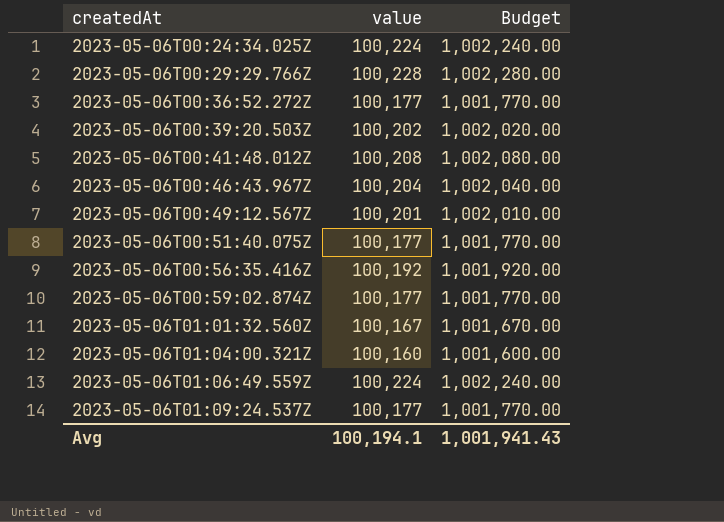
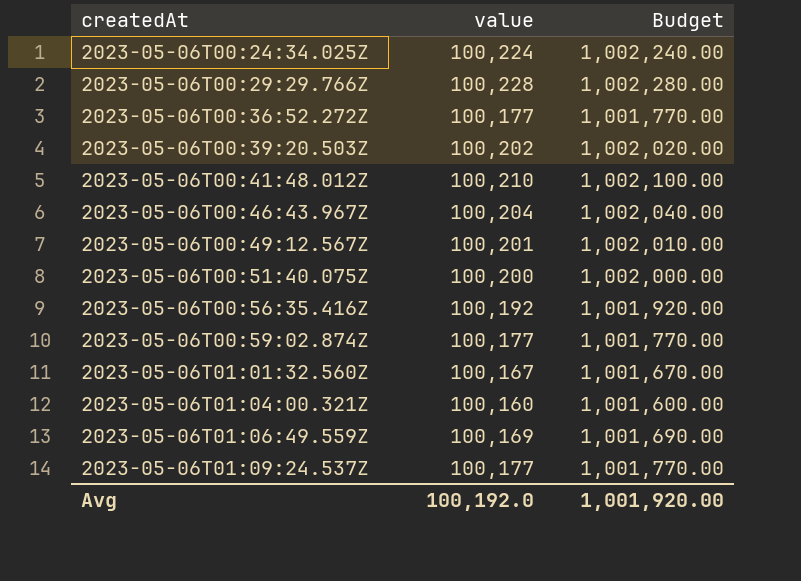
2023-05-06T00:41:48.012Z | value: 100,208 -> 100,210
2023-05-06T00:41:48.012Z | Budget: 1,002,080.00 -> 1,002,100.00
2023-05-06T00:51:40.075Z | value: 100,177 -> 100,200
2023-05-06T00:51:40.075Z | Budget: 1,001,770.00 -> 1,002,000.00
2023-05-06T01:06:49.559Z | value: 100,224 -> 100,169
2023-05-06T01:06:49.559Z | Budget: 1,002,240.00 -> 1,001,690.00
Avg | value: 100,194.1 -> 100,192.0
Avg | Budget: 1,001,941.43 -> 1,001,920.00

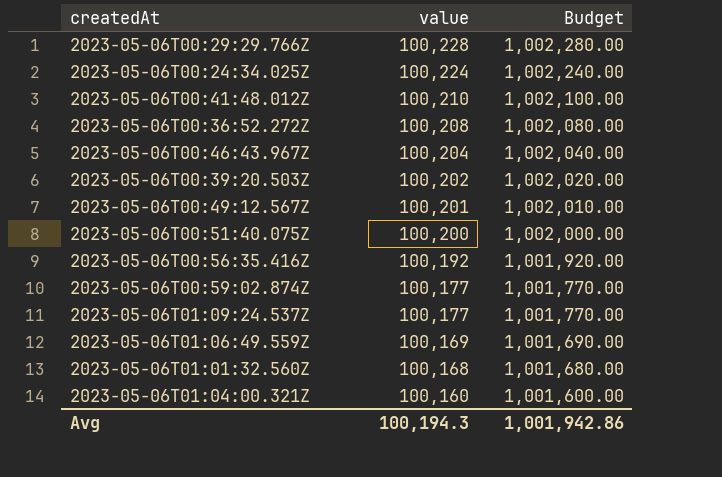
row order: createdAt ascending -> value descending
2023-05-06T00:36:52.272Z | value: 100,177 -> 100,208
2023-05-06T00:36:52.272Z | Budget: 1,001,770.00 -> 1,002,080.00
2023-05-06T01:01:32.560Z | value: 100,167 -> 100,168
2023-05-06T01:01:32.560Z | Budget: 1,001,670.00 -> 1,001,680.00
Avg | value: 100,192.0 -> 100,194.3
Avg | Budget: 1,001,920.00 -> 1,001,942.86

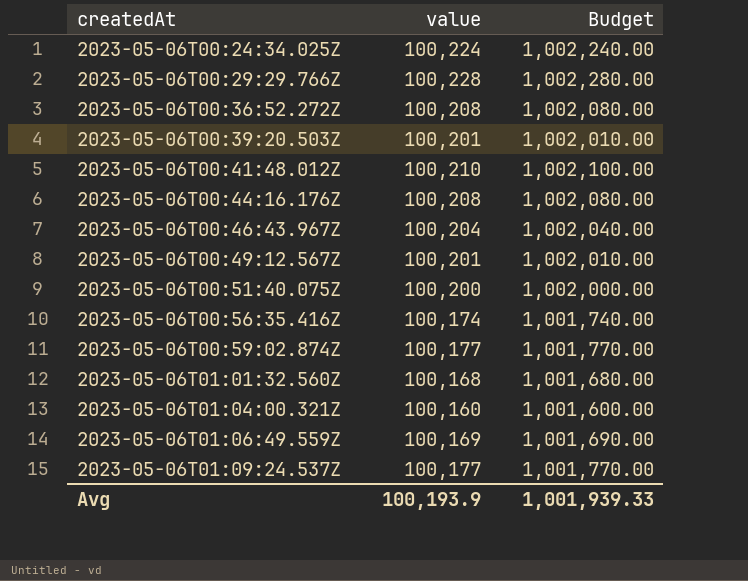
row order: value descending -> createdAt ascending
2023-05-06T00:39:20.503Z | value: 100,202 -> 100,201
2023-05-06T00:39:20.503Z | Budget: 1,002,020.00 -> 1,002,010.00
row 2023-05-06T00:44:16.176Z: none -> 100,208 | 1,002,080.00
2023-05-06T00:56:35.416Z | value: 100,192 -> 100,174
2023-05-06T00:56:35.416Z | Budget: 1,001,920.00 -> 1,001,740.00
Avg | value: 100,194.3 -> 100,193.9
Avg | Budget: 1,001,942.86 -> 1,001,939.33

